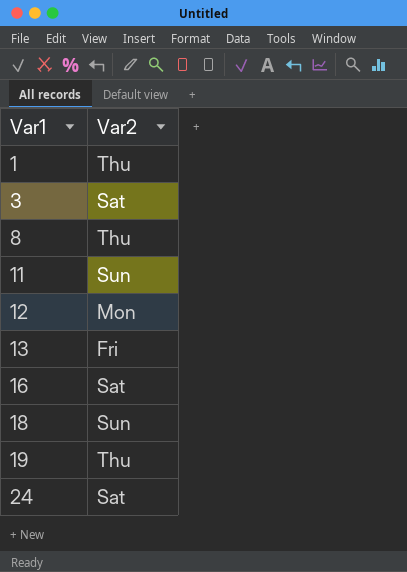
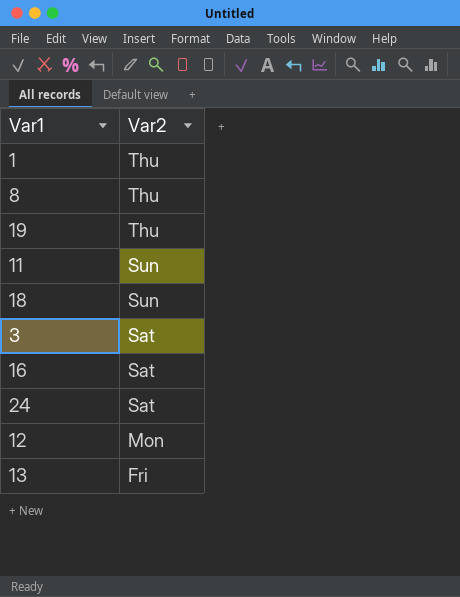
row order: Var1 ascending -> Var2 descending

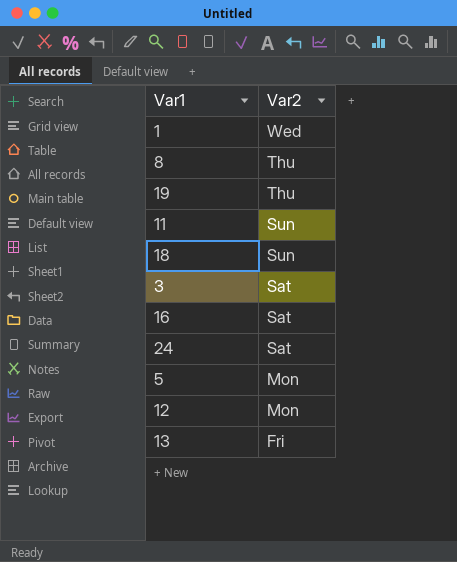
1 | Var2: Thu -> Wed
row 5: none -> Mon

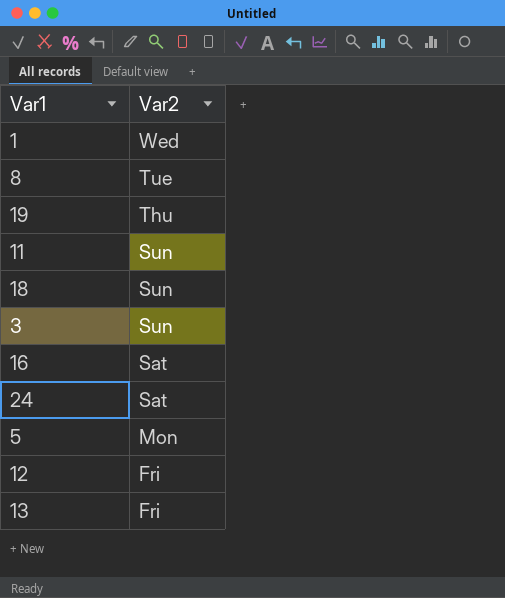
8 | Var2: Thu -> Tue
3 | Var2: Sat -> Sun
12 | Var2: Mon -> Fri

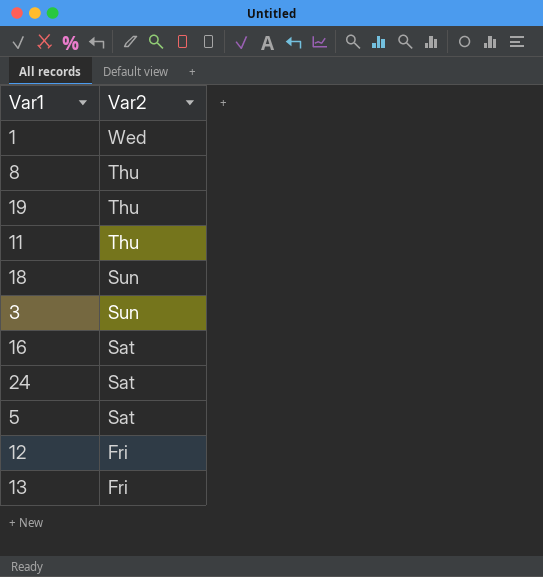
8 | Var2: Tue -> Thu
11 | Var2: Sun -> Thu
5 | Var2: Mon -> Sat

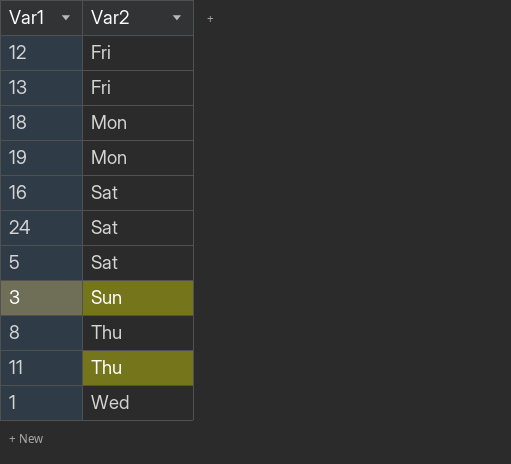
row order: Var2 descending -> Var2 ascending
18 | Var2: Sun -> Mon
19 | Var2: Thu -> Mon

